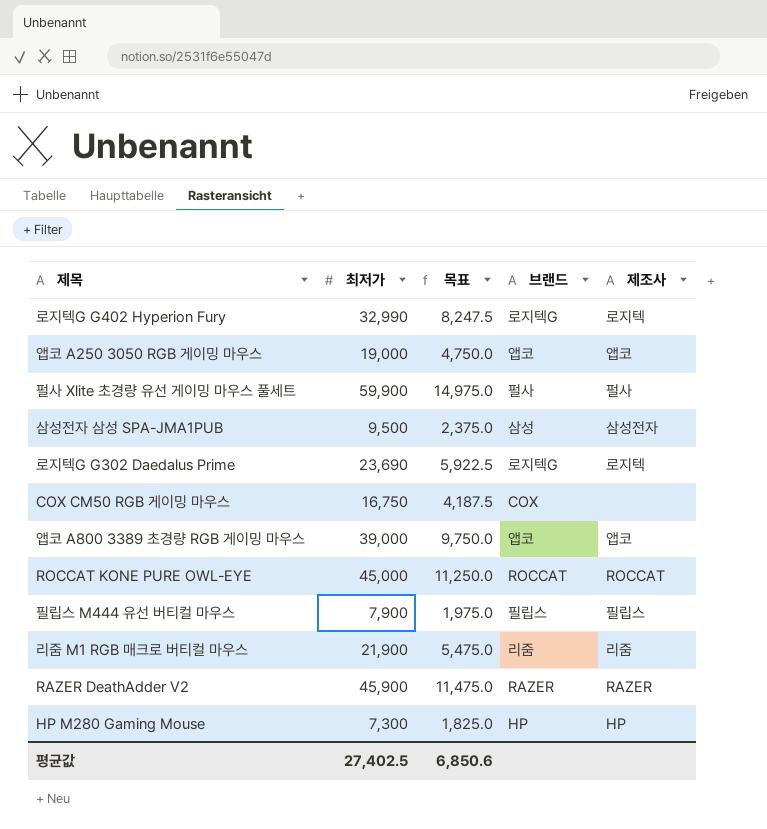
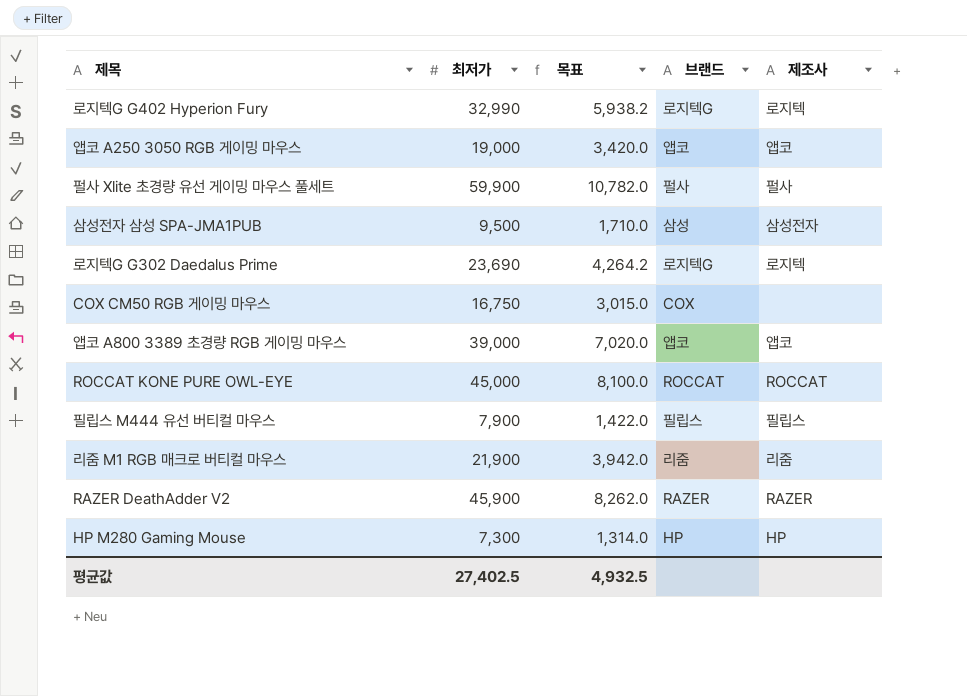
column 목표 | formula: [최저가] * 0.25 -> [최저가] * 0.18
평균값 | 목표: 6,850.6 -> 4,932.5

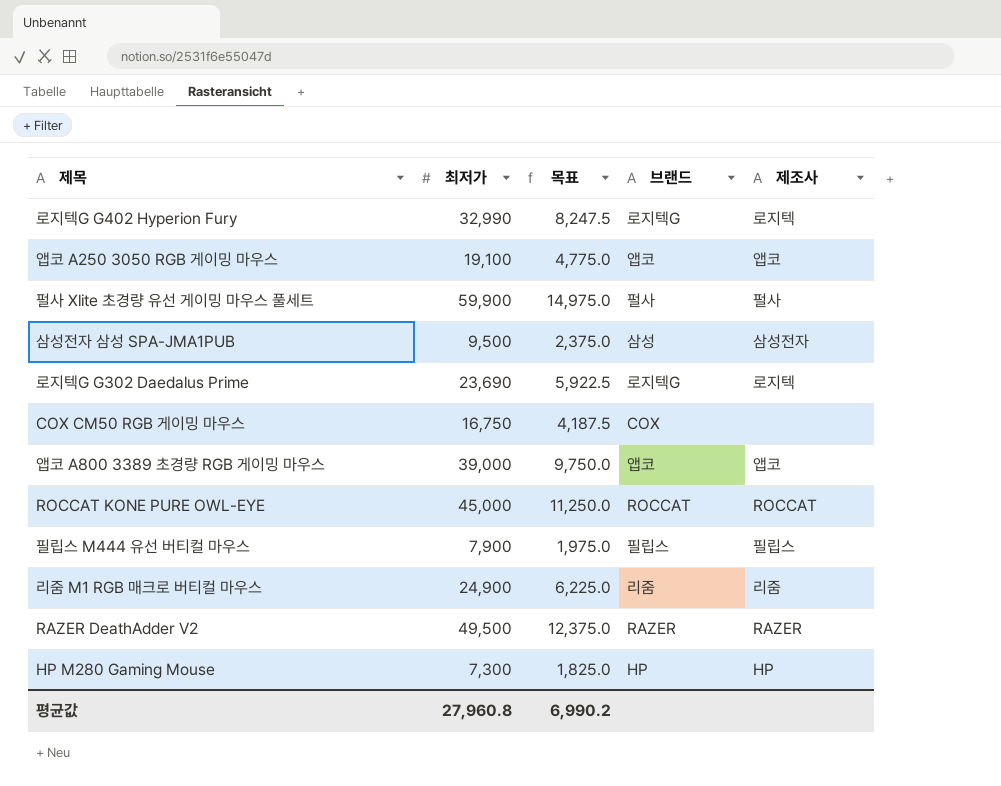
column 목표 | formula: [최저가] * 0.18 -> [최저가] * 0.25
앱코 A250 3050 RGB 게이밍 마우스 | 최저가: 19,000 -> 19,100
리줌 M1 RGB 매크로 버티컬 마우스 | 최저가: 21,900 -> 24,900
RAZER DeathAdder V2 | 최저가: 45,900 -> 49,500
평균값 | 최저가: 27,402.5 -> 27,960.8
평균값 | 목표: 4,932.5 -> 6,990.2

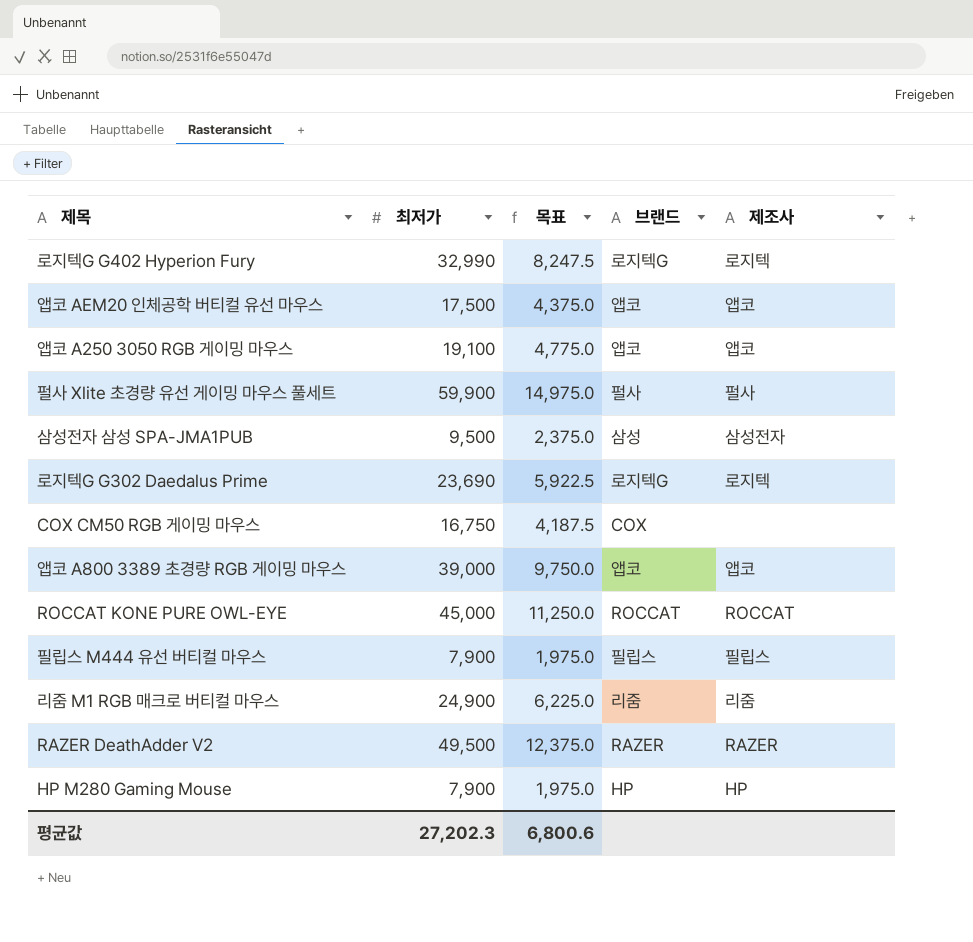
row 앱코 AEM20 인체공학 버티컬 유선 마우스: none -> 17,500 | 4,375.0 | 앱코 | 앱코
HP M280 Gaming Mouse | 최저가: 7,300 -> 7,900
HP M280 Gaming Mouse | 목표: 1,825.0 -> 1,975.0
평균값 | 최저가: 27,960.8 -> 27,202.3
평균값 | 목표: 6,990.2 -> 6,800.6

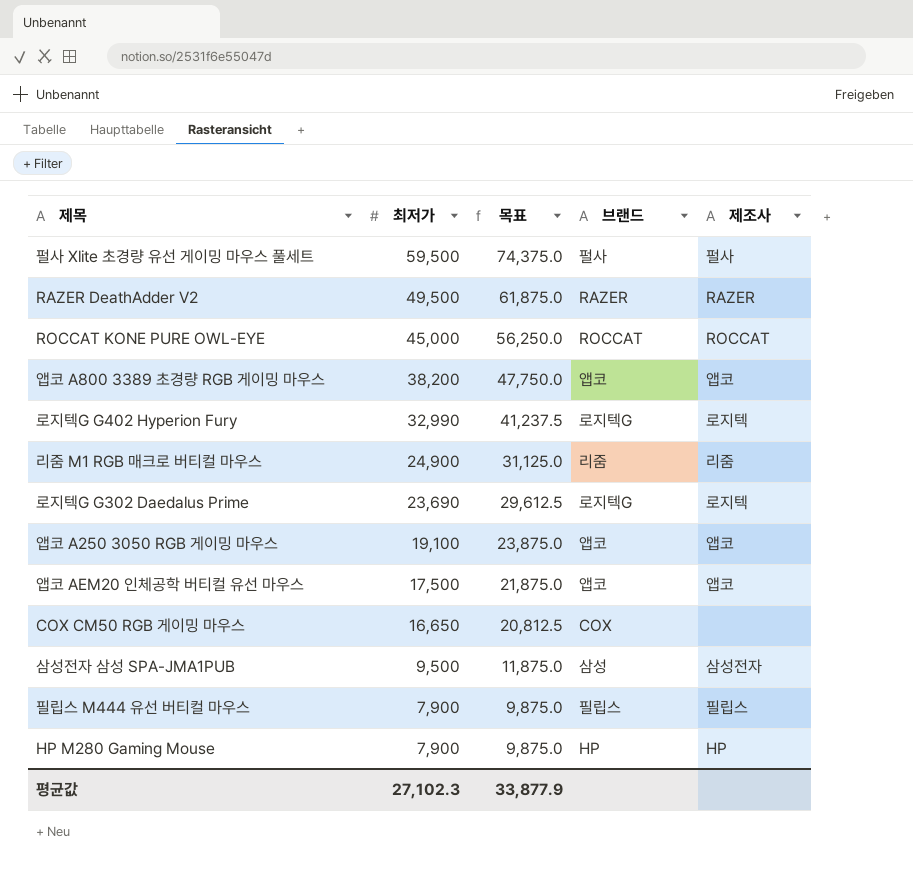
row order: none -> 최저가 descending
column 목표 | formula: [최저가] * 0.25 -> [최저가] * 1.25
펄사 Xlite 초경량 유선 게이밍 마우스 풀세트 | 최저가: 59,900 -> 59,500
앱코 A800 3389 초경량 RGB 게이밍 마우스 | 최저가: 39,000 -> 38,200
COX CM50 RGB 게이밍 마우스 | 최저가: 16,750 -> 16,650
평균값 | 최저가: 27,202.3 -> 27,102.3
평균값 | 목표: 6,800.6 -> 33,877.9

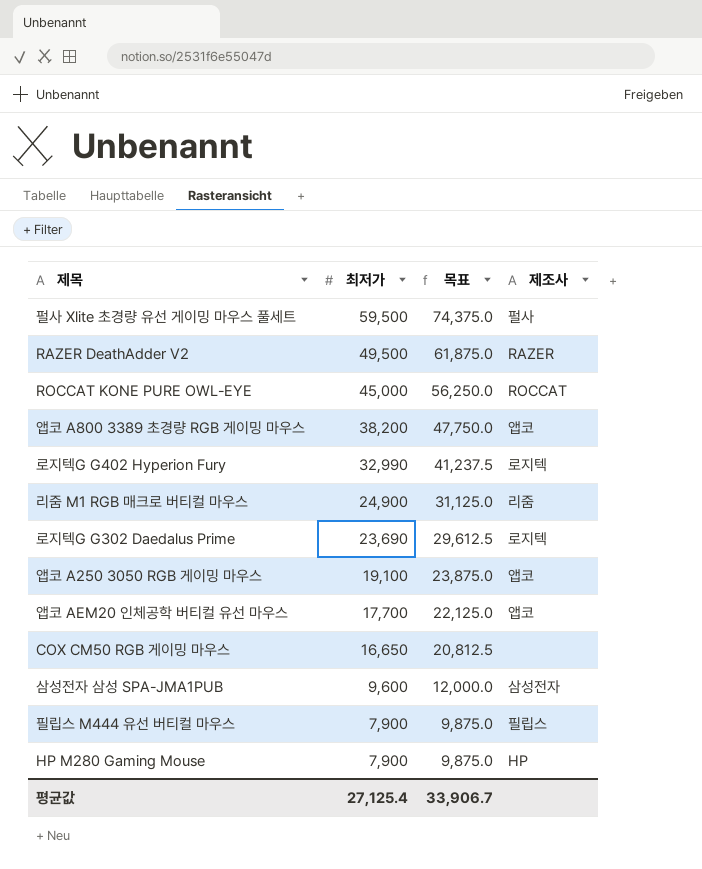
column 브랜드 | position: 4 -> none
앱코 AEM20 인체공학 버티컬 유선 마우스 | 최저가: 17,500 -> 17,700
앱코 AEM20 인체공학 버티컬 유선 마우스 | 목표: 21,875.0 -> 22,125.0
삼성전자 삼성 SPA-JMA1PUB | 최저가: 9,500 -> 9,600
삼성전자 삼성 SPA-JMA1PUB | 목표: 11,875.0 -> 12,000.0
평균값 | 최저가: 27,102.3 -> 27,125.4
평균값 | 목표: 33,877.9 -> 33,906.7

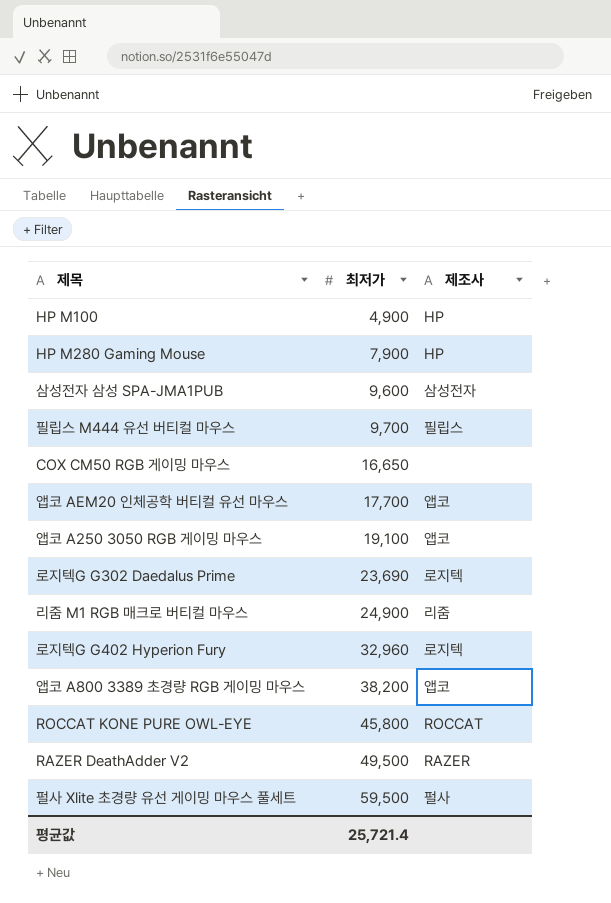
row order: 최저가 descending -> 최저가 ascending
column 목표 | formula: [최저가] * 1.25 -> none
row HP M100: none -> 4,900 | HP
필립스 M444 유선 버티컬 마우스 | 최저가: 7,900 -> 9,700
로지텍G G402 Hyperion Fury | 최저가: 32,990 -> 32,960
ROCCAT KONE PURE OWL-EYE | 최저가: 45,000 -> 45,800
평균값 | 최저가: 27,125.4 -> 25,721.4

